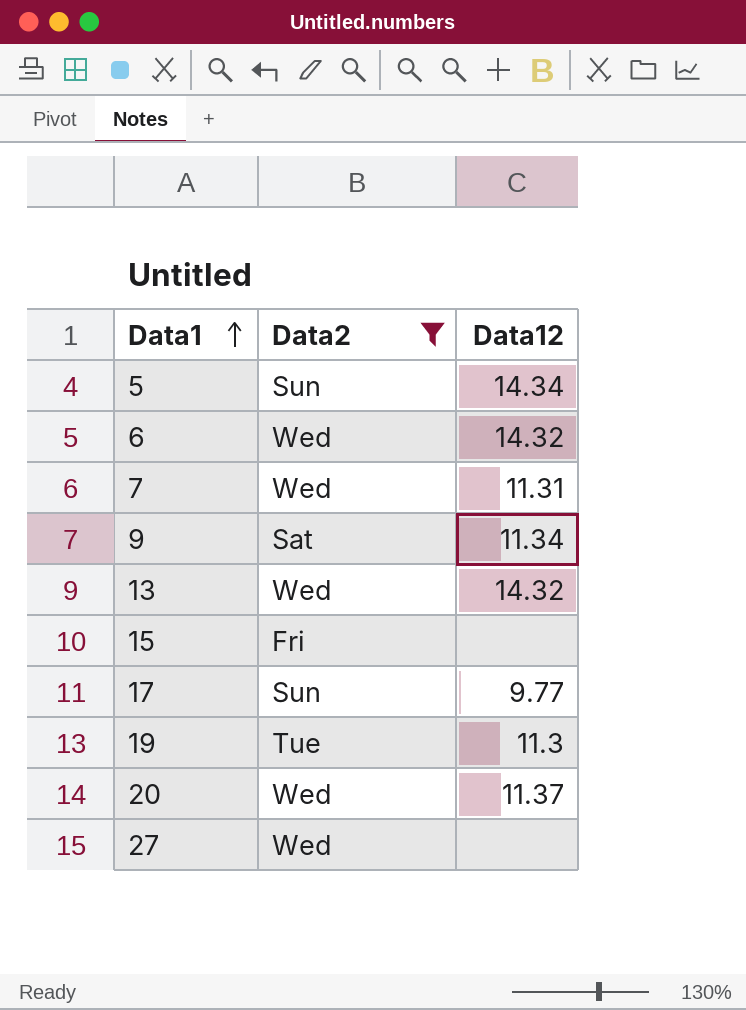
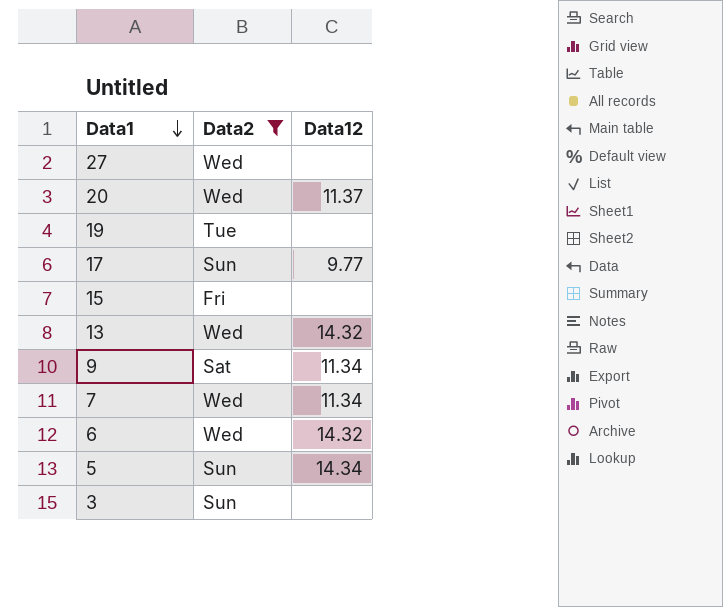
row order: Data1 ascending -> Data1 descending
19 | Data12: 11.3 -> none
7 | Data12: 11.31 -> 11.34
row 3: none -> Sun | none

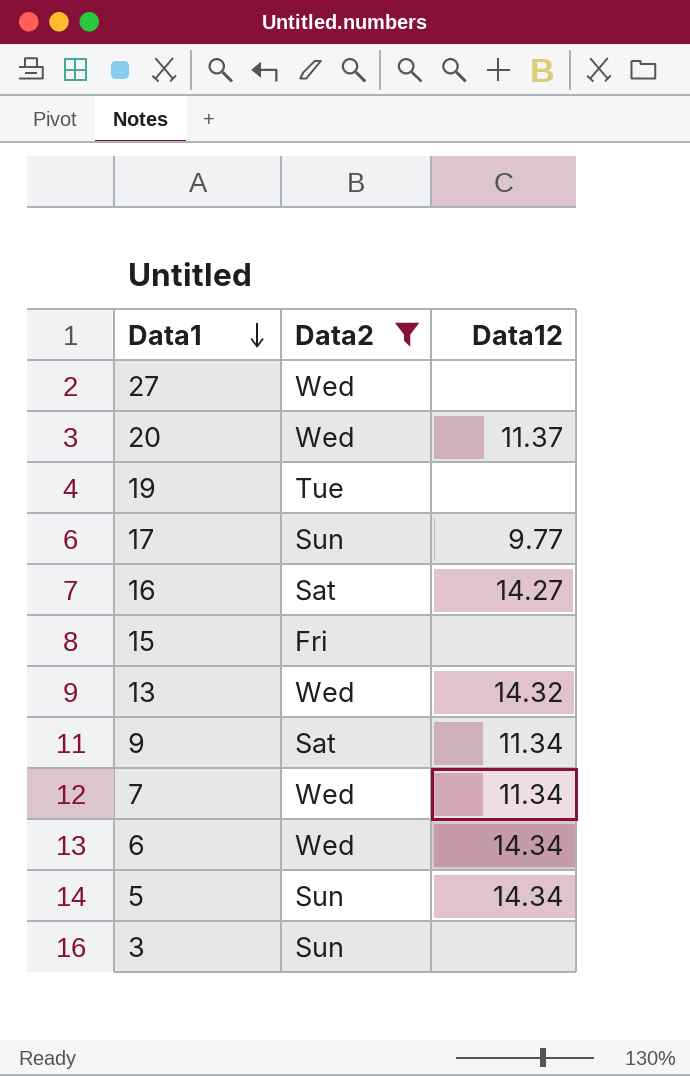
row 16: none -> Sat | 14.27
6 | Data12: 14.32 -> 14.34

